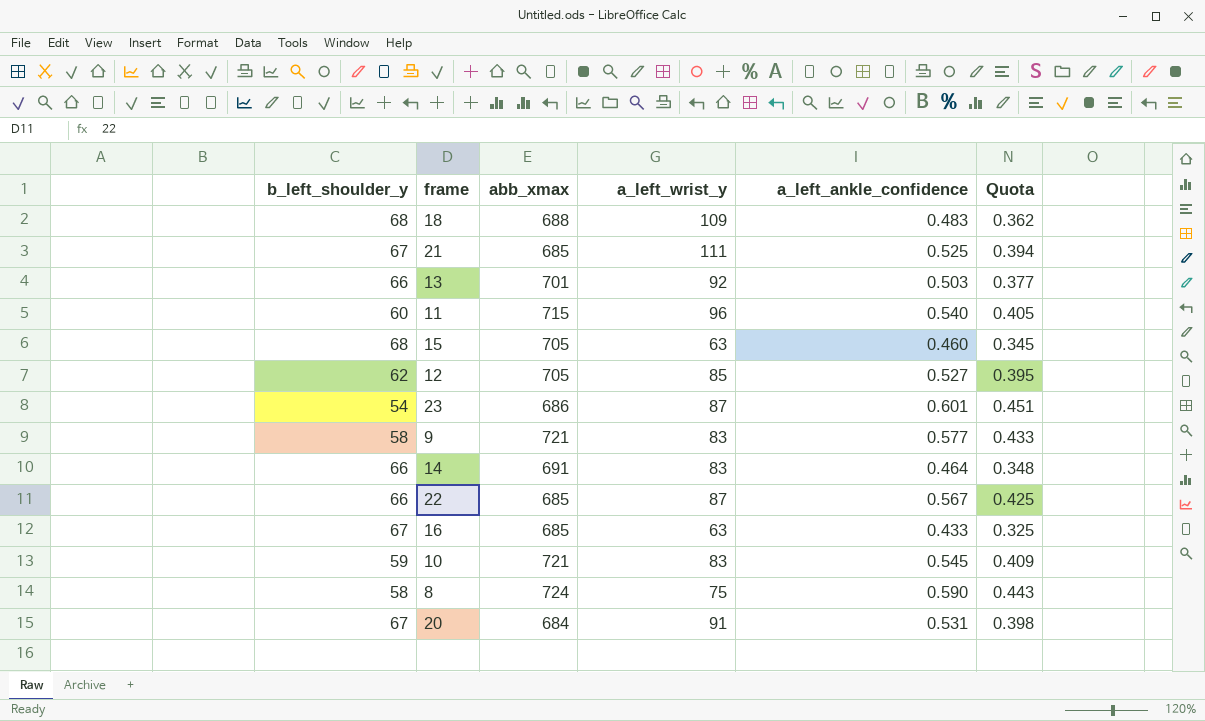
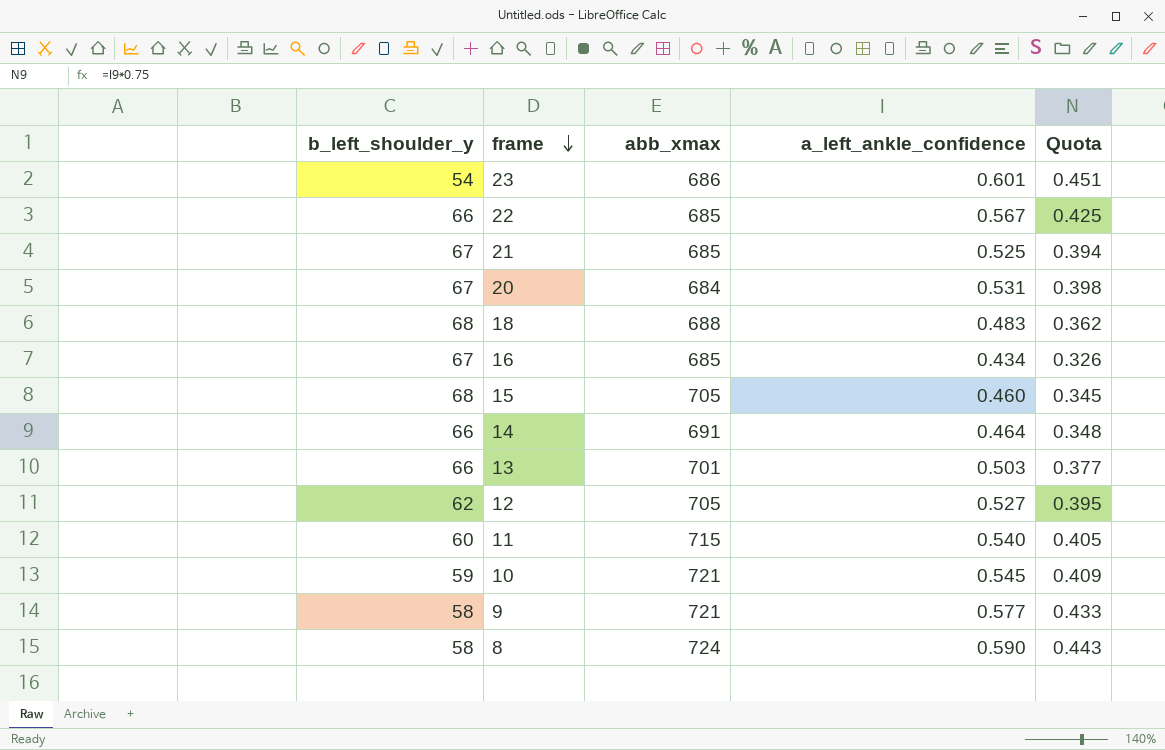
row order: none -> frame descending
column a_left_wrist_y | position: 4 -> none
16 | a_left_ankle_confidence: 0.433 -> 0.434
16 | Quota: 0.325 -> 0.326

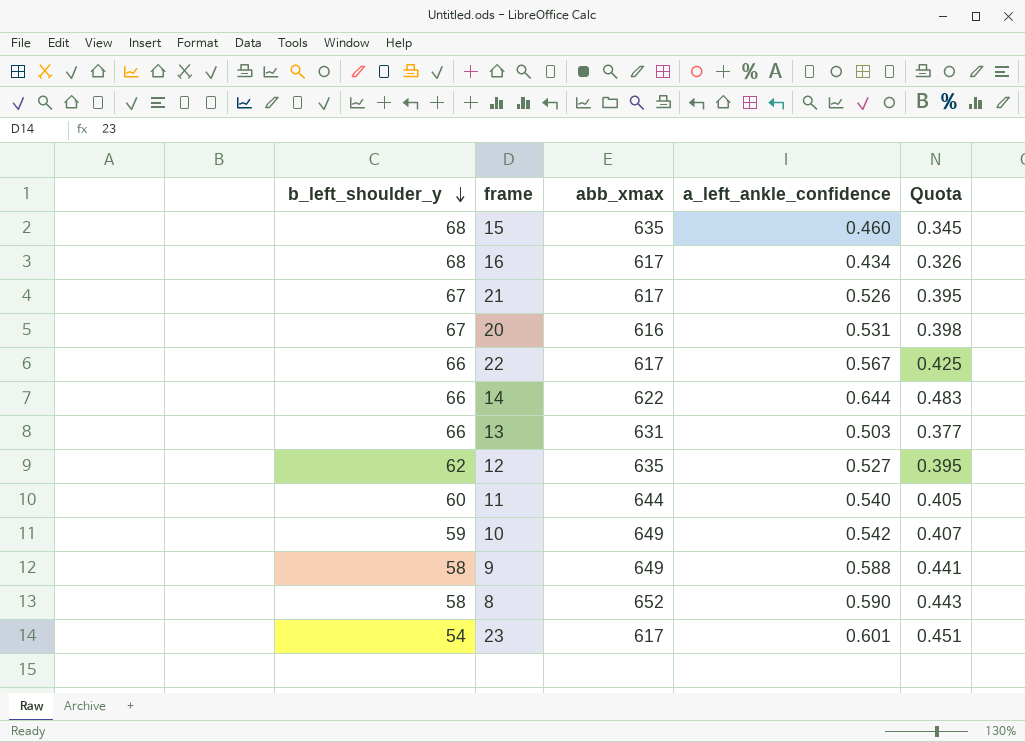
row order: frame descending -> b_left_shoulder_y descending
row 18: 68 | 688 | 0.483 | 0.362 -> none
15 | abb_xmax: 705 -> 635
16 | b_left_shoulder_y: 67 -> 68
16 | abb_xmax: 685 -> 617
21 | abb_xmax: 685 -> 617
21 | a_left_ankle_confidence: 0.525 -> 0.526
21 | Quota: 0.394 -> 0.395
20 | abb_xmax: 684 -> 616
22 | abb_xmax: 685 -> 617
14 | abb_xmax: 691 -> 622
14 | a_left_ankle_confidence: 0.464 -> 0.644
14 | Quota: 0.348 -> 0.483
13 | abb_xmax: 701 -> 631
12 | abb_xmax: 705 -> 635
11 | abb_xmax: 715 -> 644
10 | abb_xmax: 721 -> 649
10 | a_left_ankle_confidence: 0.545 -> 0.542
10 | Quota: 0.409 -> 0.407
9 | abb_xmax: 721 -> 649
9 | a_left_ankle_confidence: 0.577 -> 0.588
9 | Quota: 0.433 -> 0.441
8 | abb_xmax: 724 -> 652
23 | abb_xmax: 686 -> 617

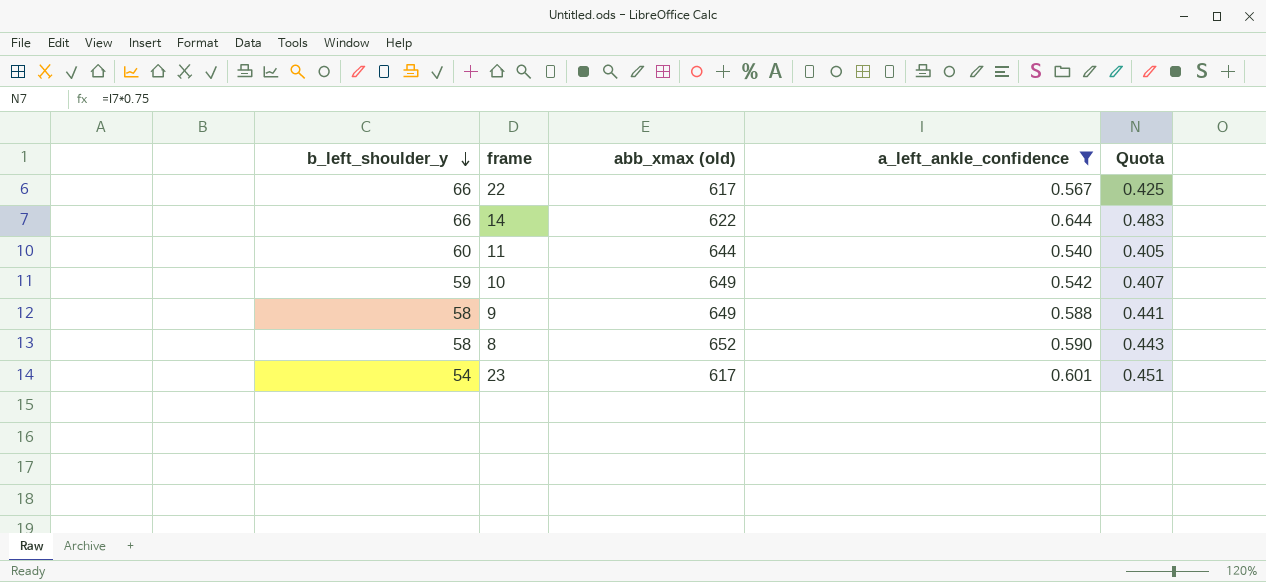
filter: none -> a_left_ankle_confidence >= 0.540
column name: abb_xmax -> abb_xmax (old)

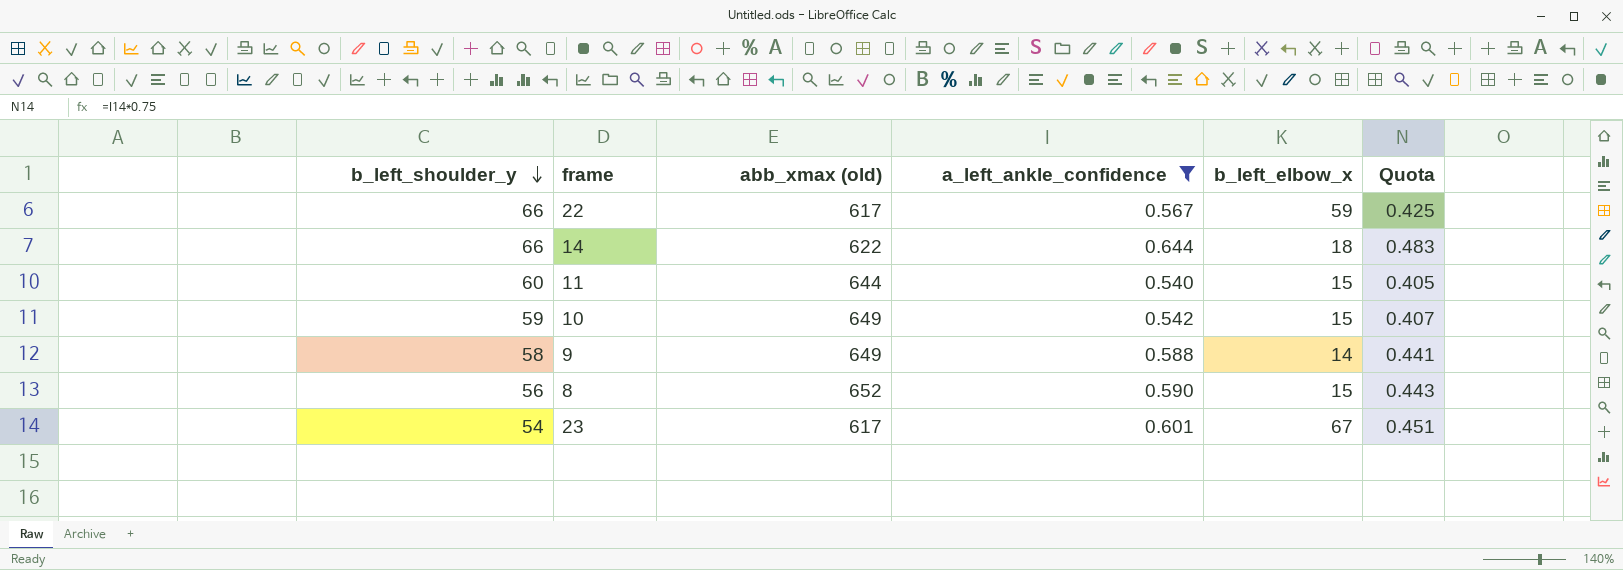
column b_left_elbow_x | position: none -> 5
8 | b_left_shoulder_y: 58 -> 56

